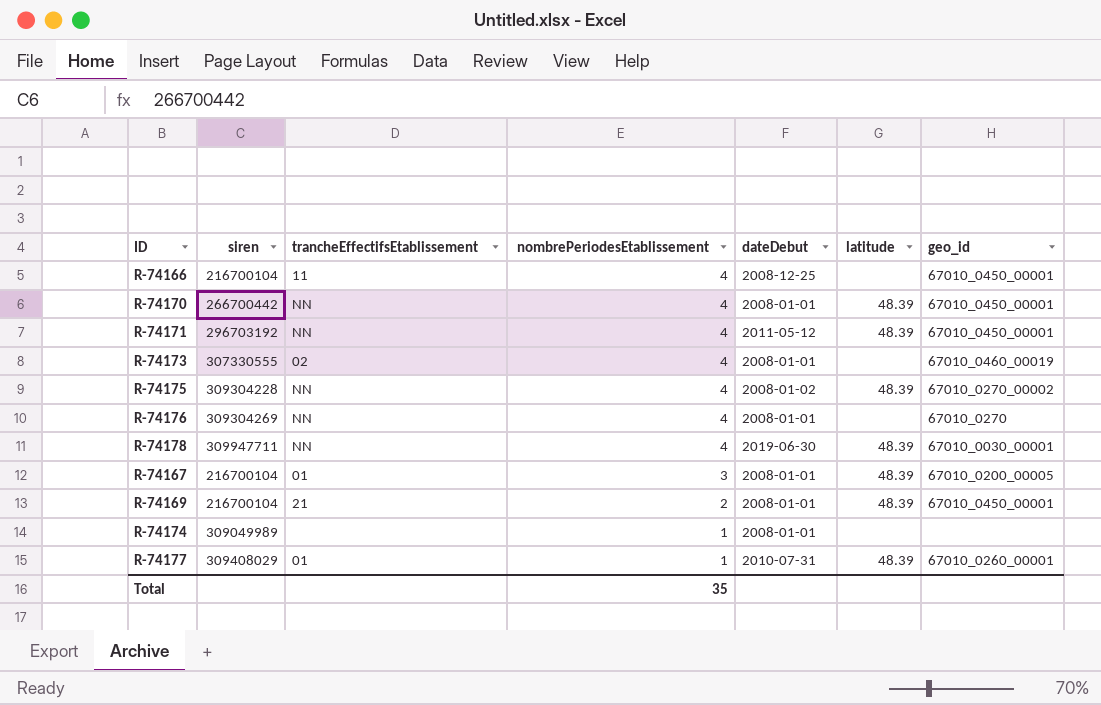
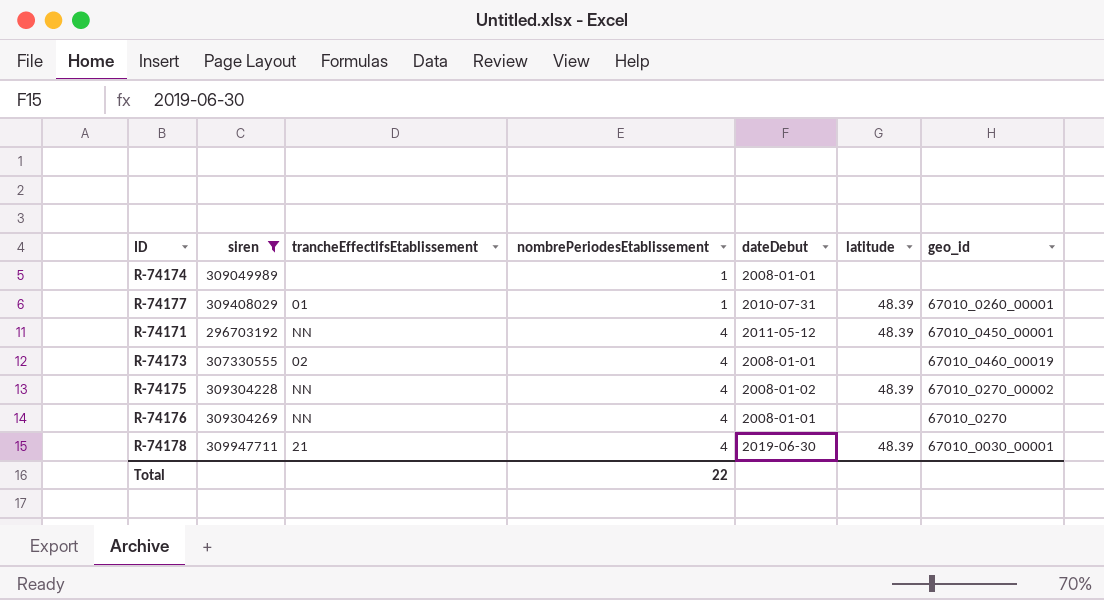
filter: none -> siren >= 296703192
row order: nombrePeriodesEtablissement descending -> nombrePeriodesEtablissement ascending
R-74178 | trancheEffectifsEtablissement: NN -> 21
Total | nombrePeriodesEtablissement: 35 -> 22

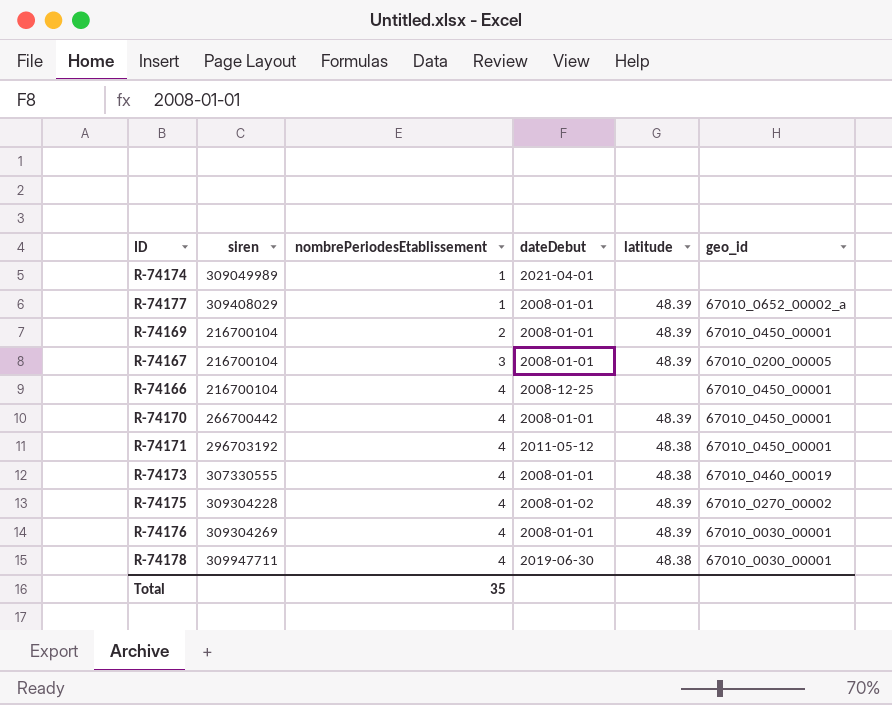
filter: siren >= 296703192 -> none
column trancheEffectifsEtablissement | position: 3 -> none
R-74174 | dateDebut: 2008-01-01 -> 2021-04-01
R-74177 | dateDebut: 2010-07-31 -> 2008-01-01
R-74177 | geo_id: 67010_0260_00001 -> 67010_0652_00002_a
R-74171 | latitude: 48.39 -> 48.38
R-74173 | latitude: none -> 48.38
R-74176 | latitude: none -> 48.39
R-74176 | geo_id: 67010_0270 -> 67010_0030_00001
R-74178 | latitude: 48.39 -> 48.38
Total | nombrePeriodesEtablissement: 22 -> 35

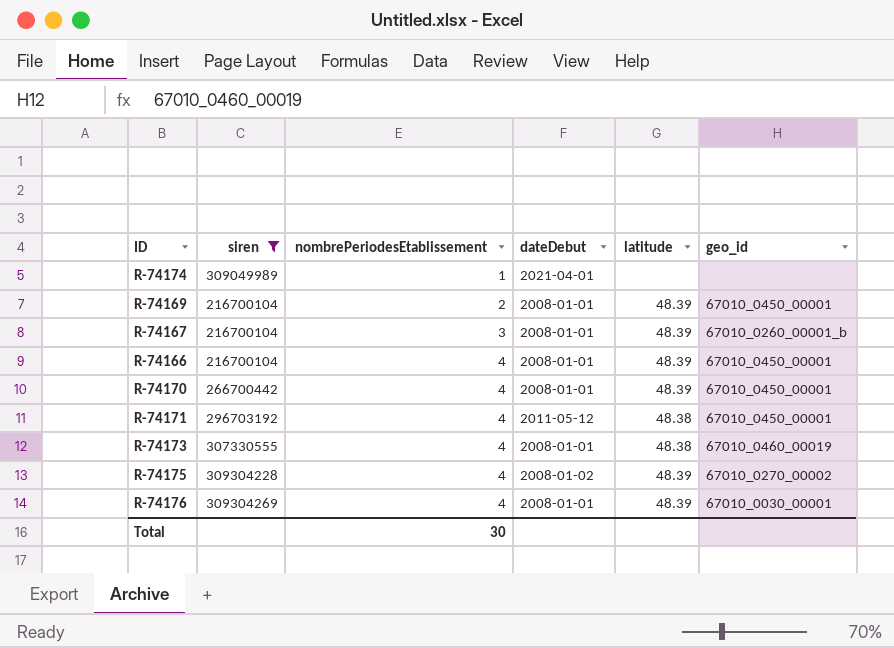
filter: none -> siren <= 309304269
R-74167 | geo_id: 67010_0200_00005 -> 67010_0260_00001_b
R-74166 | dateDebut: 2008-12-25 -> 2008-01-01
R-74166 | latitude: none -> 48.39
Total | nombrePeriodesEtablissement: 35 -> 30

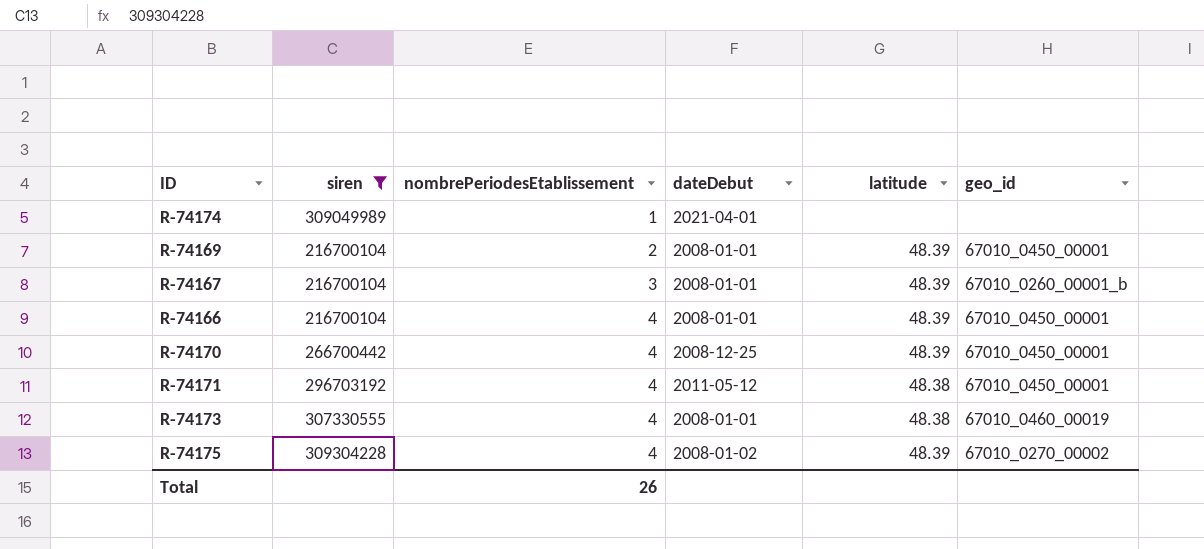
row R-74176: 309304269 | 4 | 2008-01-01 | 48.39 | 67010_0030_00001 -> none
R-74170 | dateDebut: 2008-01-01 -> 2008-12-25
Total | nombrePeriodesEtablissement: 30 -> 26

